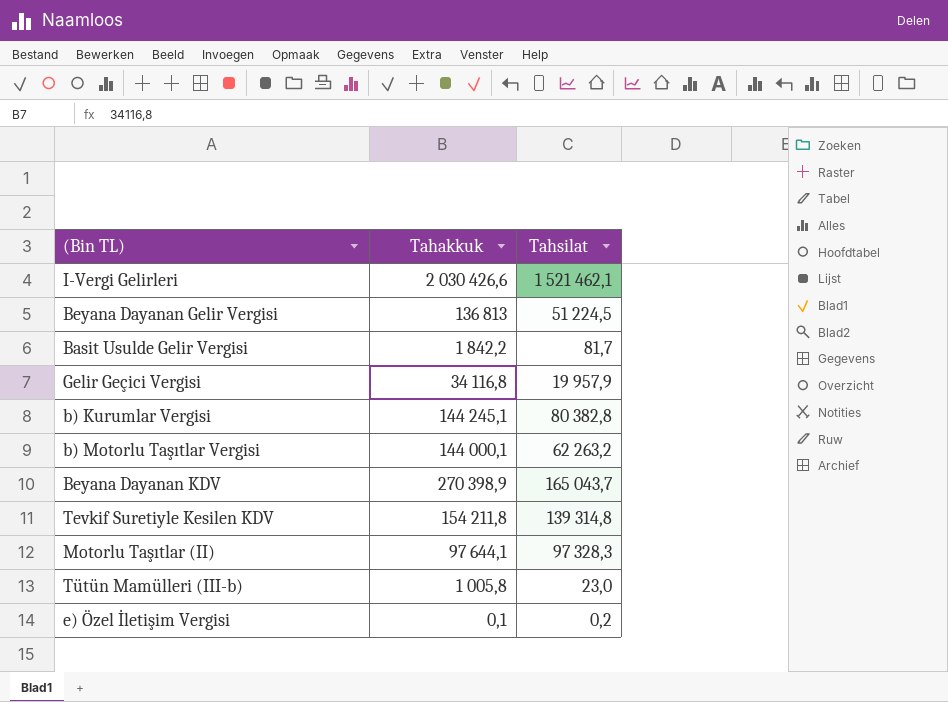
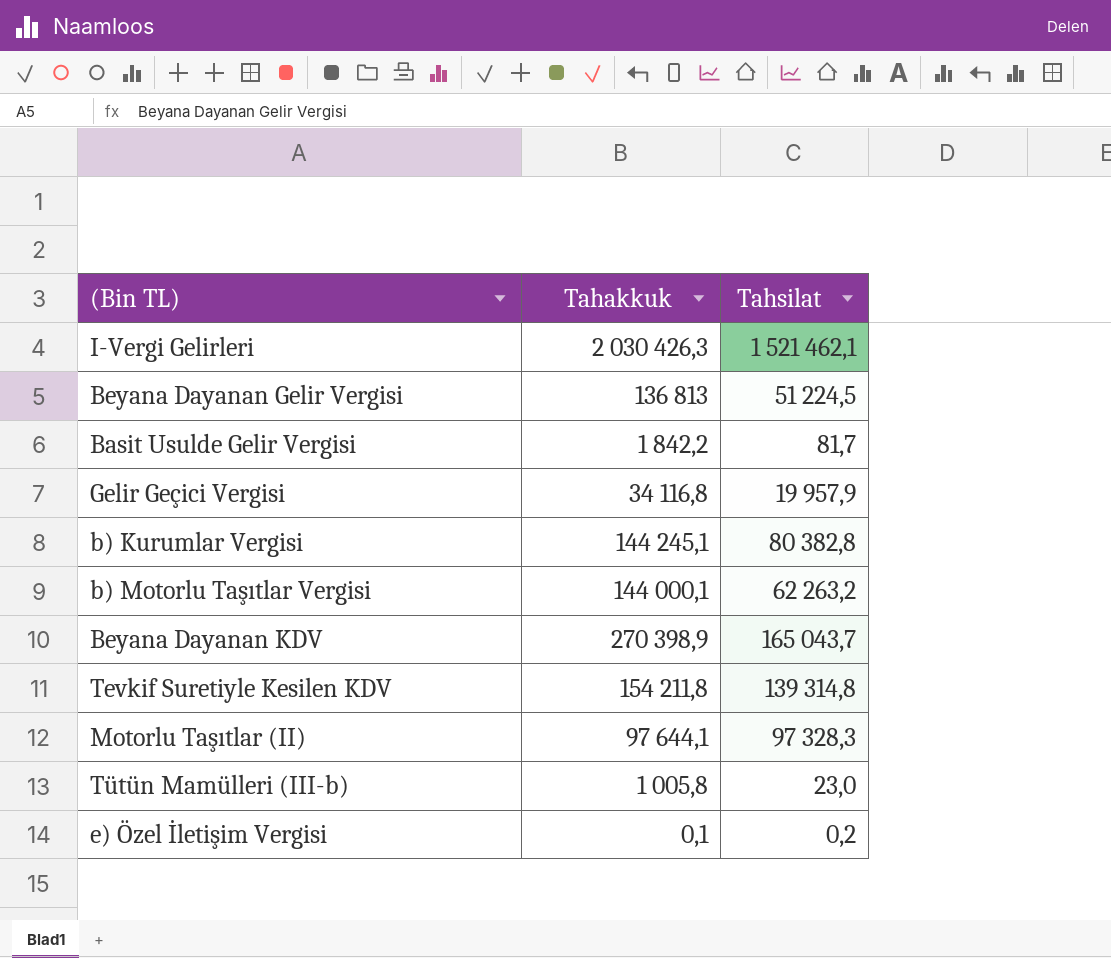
I-Vergi Gelirleri | Tahakkuk: 2 030 426,6 -> 2 030 426,3

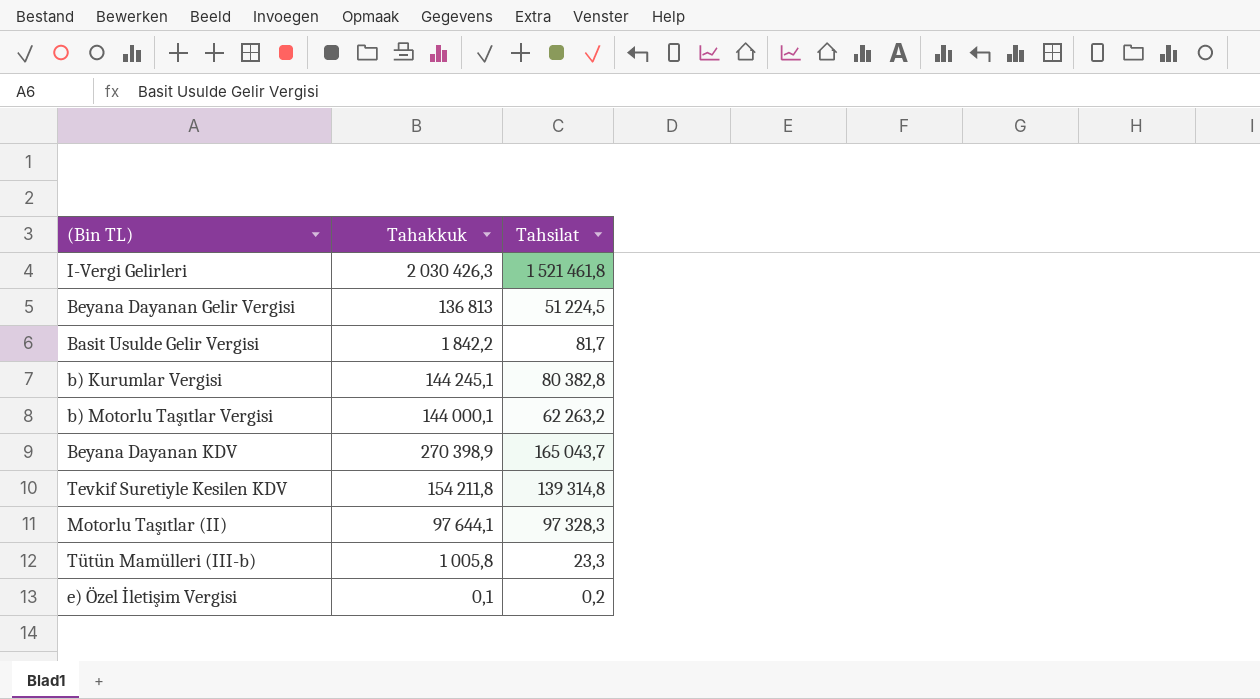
row Gelir Geçici Vergisi: 34 116,8 | 19 957,9 -> none
I-Vergi Gelirleri | Tahsilat: 1 521 462,1 -> 1 521 461,8
Tütün Mamülleri (III-b) | Tahsilat: 23,0 -> 23,3

